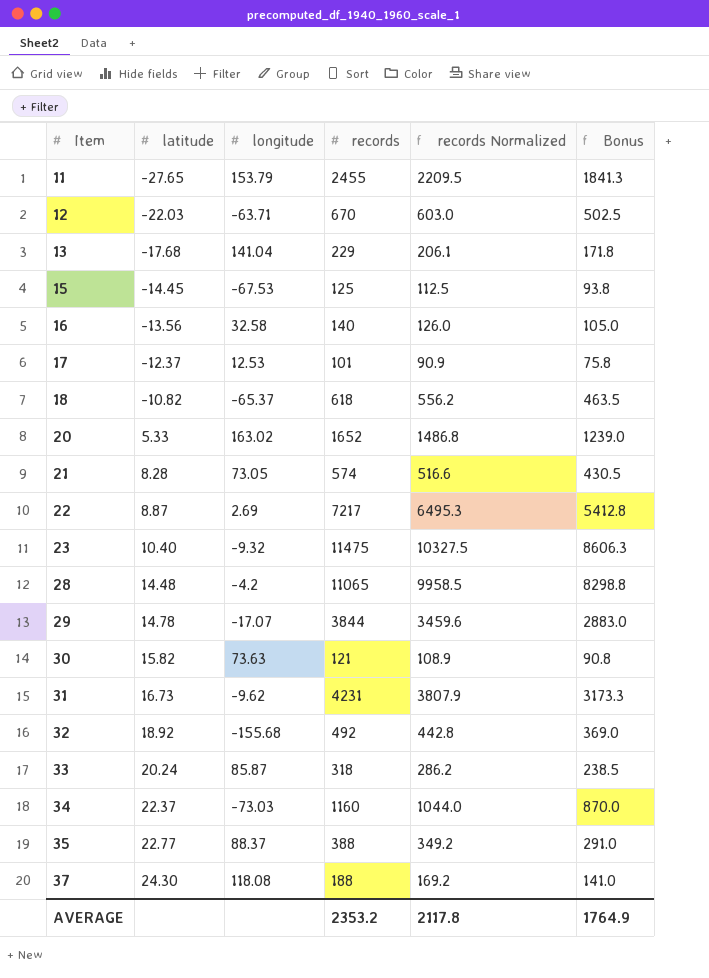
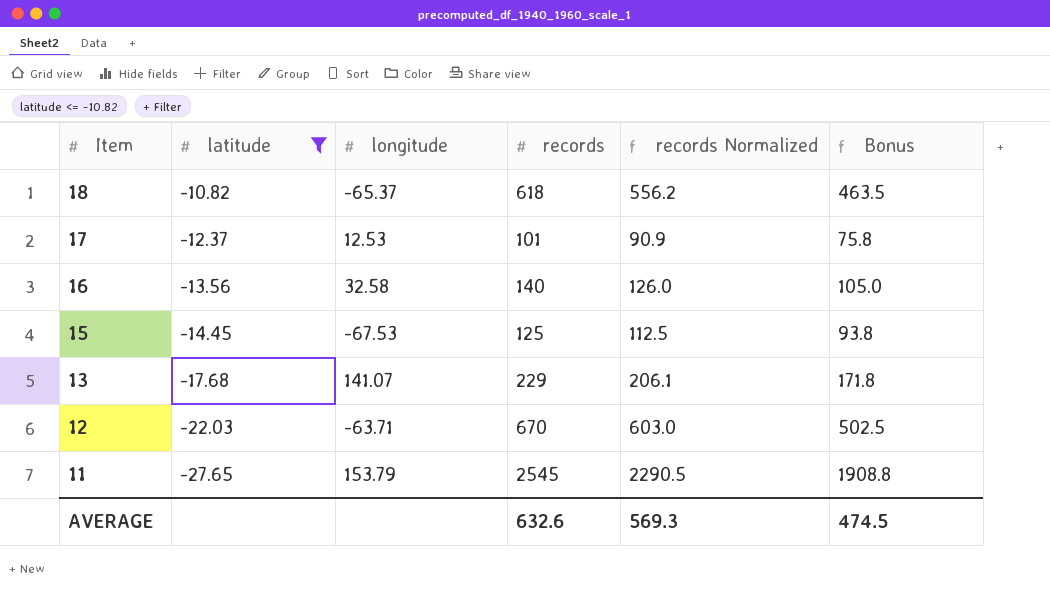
filter: none -> latitude <= -10.82
row order: Item ascending -> Item descending
13 | longitude: 141.04 -> 141.07
11 | records: 2455 -> 2545
11 | records Normalized: 2209.5 -> 2290.5
11 | Bonus: 1841.3 -> 1908.8
AVERAGE | records: 2353.2 -> 632.6
AVERAGE | records Normalized: 2117.8 -> 569.3
AVERAGE | Bonus: 1764.9 -> 474.5

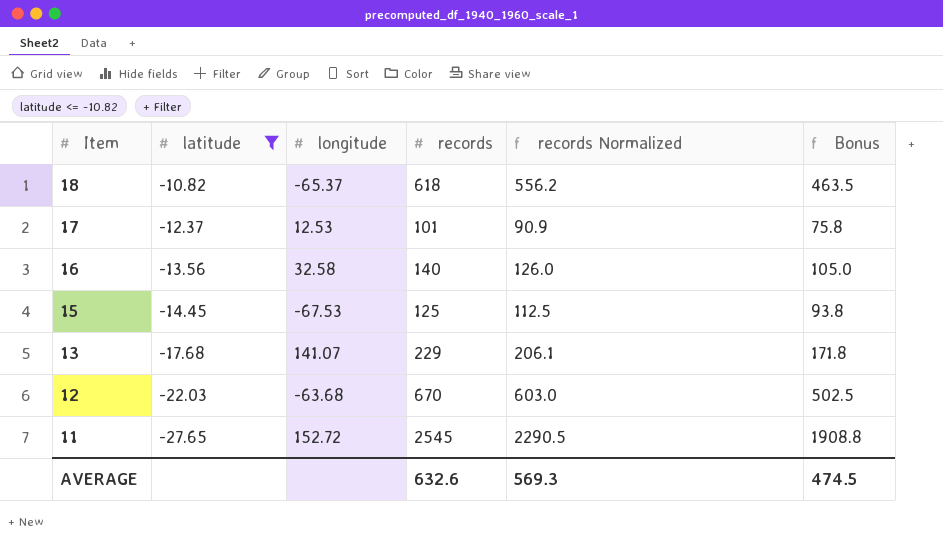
12 | longitude: -63.71 -> -63.68
11 | longitude: 153.79 -> 152.72

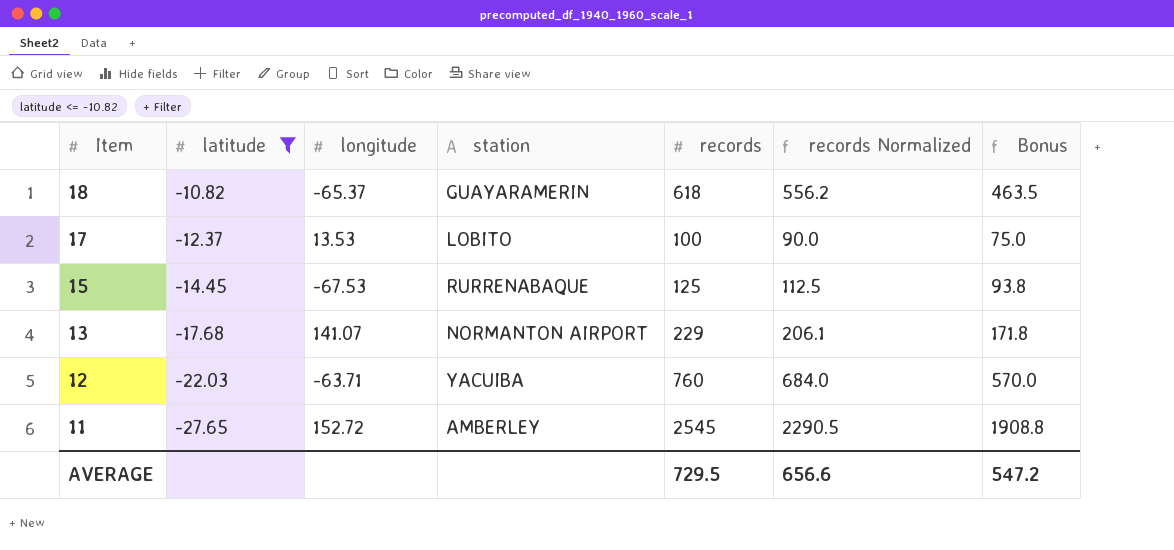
column station | position: none -> 4
row 16: -13.56 | 32.58 | 140 | 126.0 | 105.0 -> none
17 | longitude: 12.53 -> 13.53
17 | records: 101 -> 100
17 | records Normalized: 90.9 -> 90.0
17 | Bonus: 75.8 -> 75.0
12 | longitude: -63.68 -> -63.71
12 | records: 670 -> 760
12 | records Normalized: 603.0 -> 684.0
12 | Bonus: 502.5 -> 570.0
AVERAGE | records: 632.6 -> 729.5
AVERAGE | records Normalized: 569.3 -> 656.6
AVERAGE | Bonus: 474.5 -> 547.2

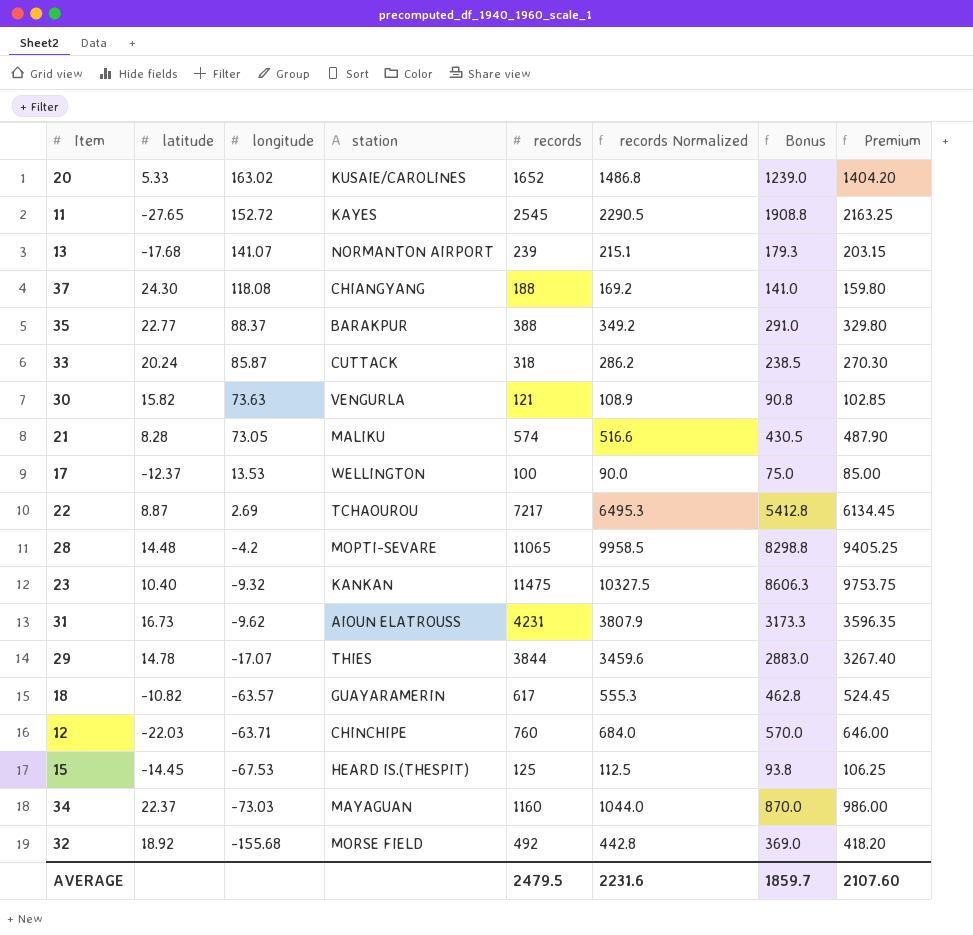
filter: latitude <= -10.82 -> none
row order: Item descending -> longitude descending
column Premium | formula: none -> [records] * 0.85
11 | station: AMBERLEY -> KAYES
13 | records: 229 -> 239
13 | records Normalized: 206.1 -> 215.1
13 | Bonus: 171.8 -> 179.3
17 | station: LOBITO -> WELLINGTON
18 | longitude: -65.37 -> -63.57
18 | records: 618 -> 617
18 | records Normalized: 556.2 -> 555.3
18 | Bonus: 463.5 -> 462.8
12 | station: YACUIBA -> CHINCHIPE
15 | station: RURRENABAQUE -> HEARD IS.(THESPIT)
AVERAGE | records: 729.5 -> 2479.5
AVERAGE | records Normalized: 656.6 -> 2231.6
AVERAGE | Bonus: 547.2 -> 1859.7

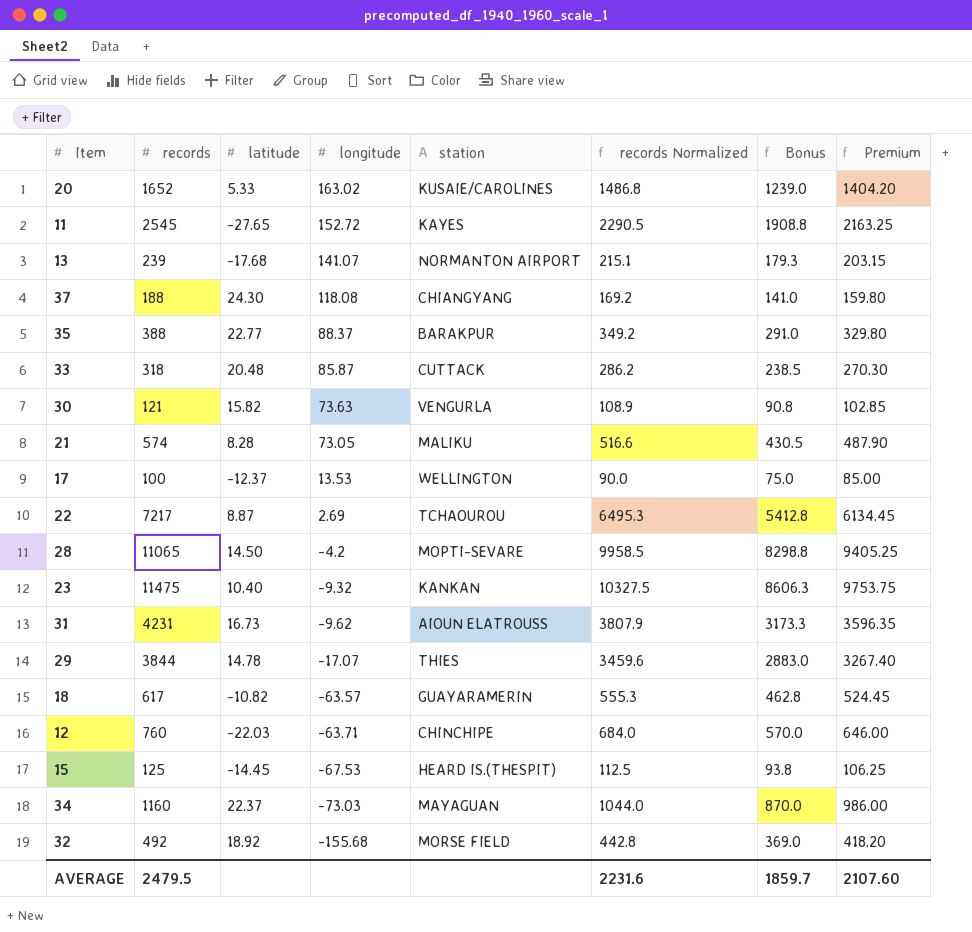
column records | position: 5 -> 2
33 | latitude: 20.24 -> 20.48
28 | latitude: 14.48 -> 14.50

